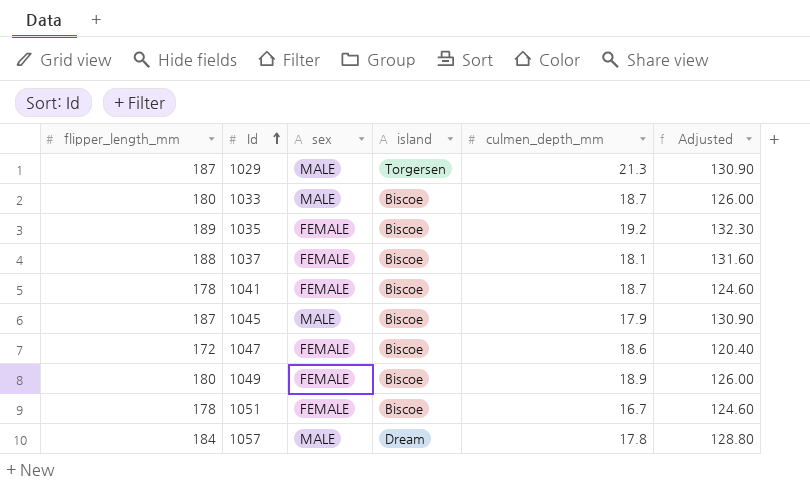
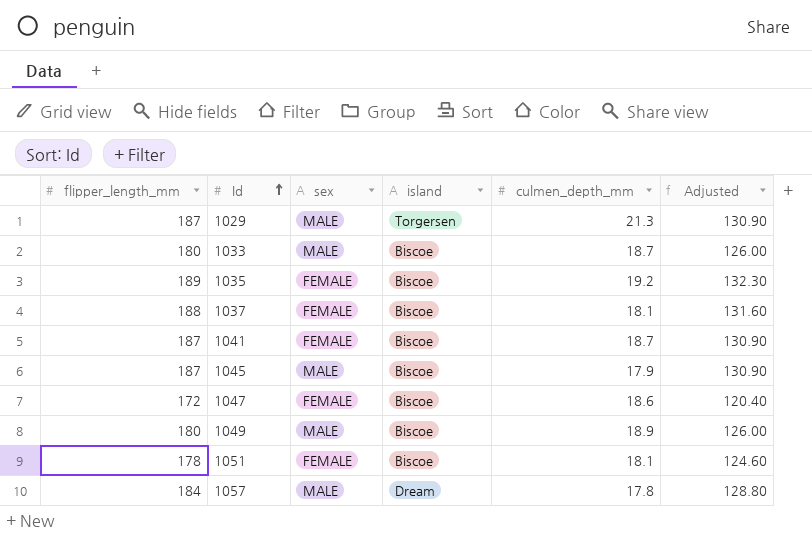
1041 | flipper_length_mm: 178 -> 187
1041 | Adjusted: 124.60 -> 130.90
1049 | sex: FEMALE -> MALE
1051 | culmen_depth_mm: 16.7 -> 18.1

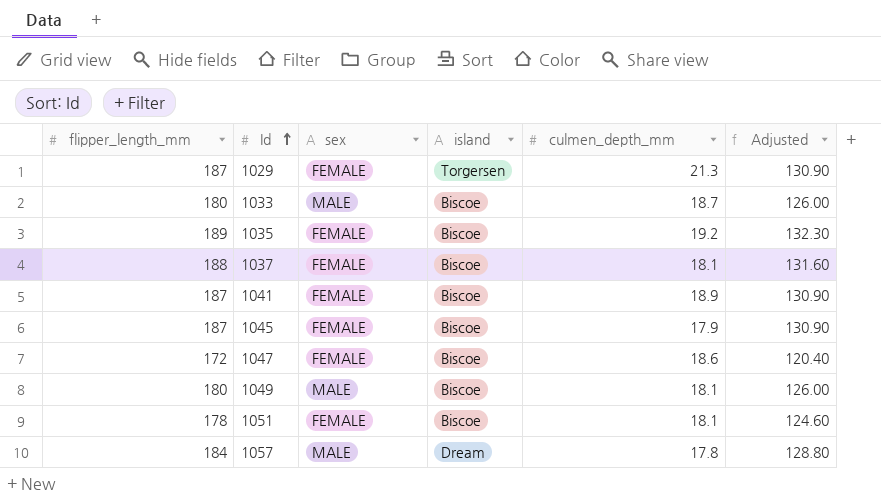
1029 | sex: MALE -> FEMALE
1041 | culmen_depth_mm: 18.7 -> 18.9
1045 | sex: MALE -> FEMALE
1049 | culmen_depth_mm: 18.9 -> 18.1

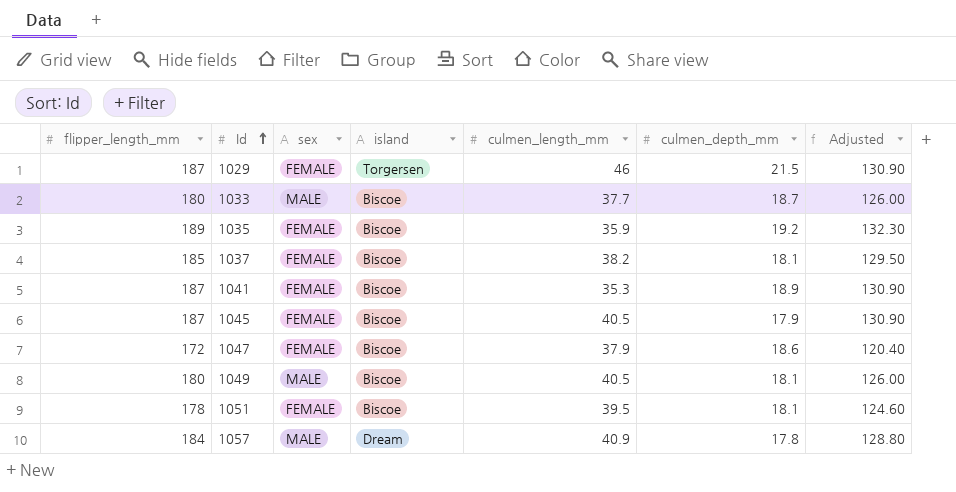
column culmen_length_mm | position: none -> 5
1029 | culmen_depth_mm: 21.3 -> 21.5
1037 | flipper_length_mm: 188 -> 185
1037 | Adjusted: 131.60 -> 129.50

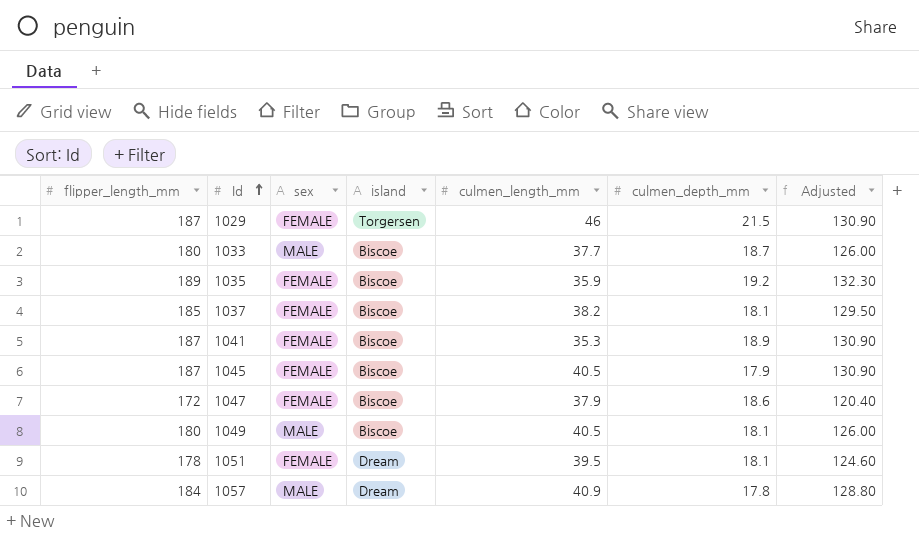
1051 | island: Biscoe -> Dream

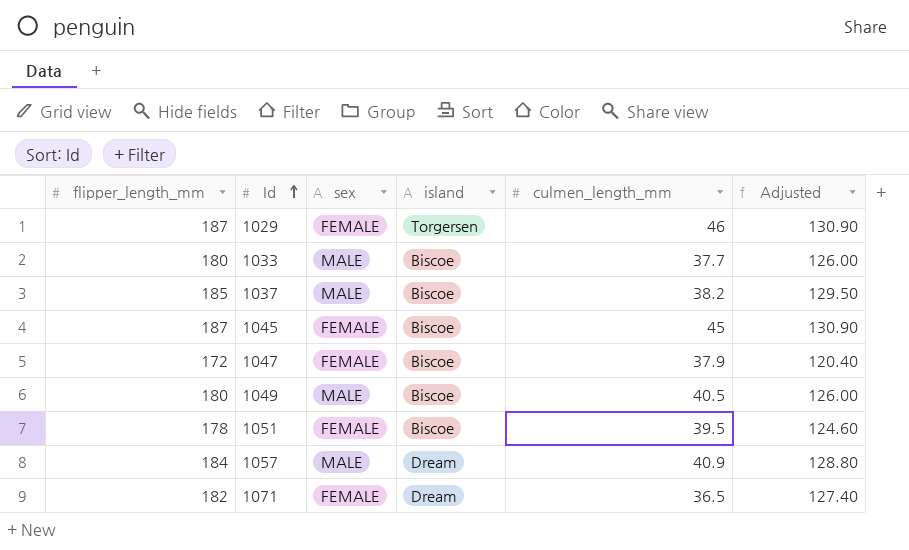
column culmen_depth_mm | position: 6 -> none
row 1035: 189 | FEMALE | Biscoe | 35.9 | 19.2 | 132.30 -> none
row 1041: 187 | FEMALE | Biscoe | 35.3 | 18.9 | 130.90 -> none
1037 | sex: FEMALE -> MALE
1045 | culmen_length_mm: 40.5 -> 45
1051 | island: Dream -> Biscoe
row 1071: none -> 182 | FEMALE | Dream | 36.5 | 127.40

